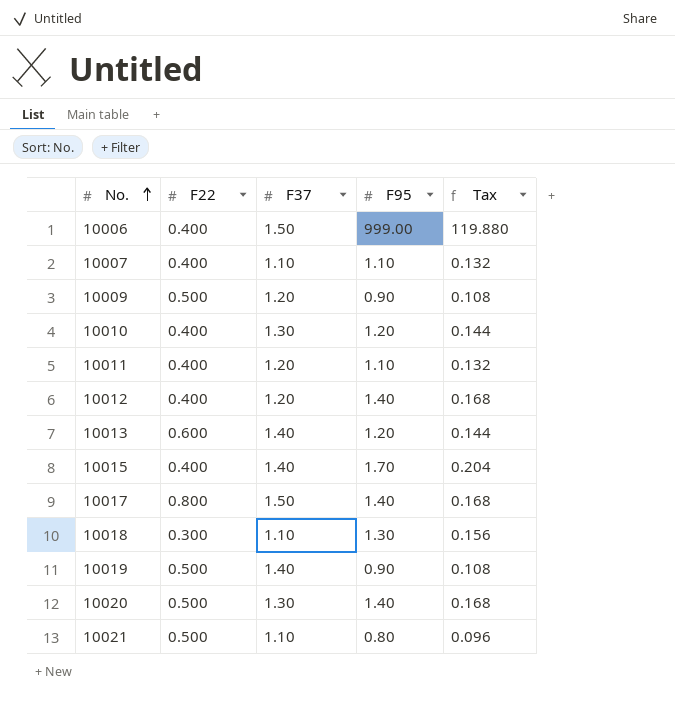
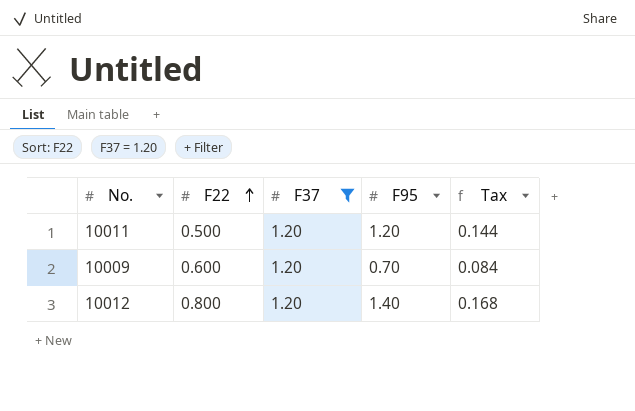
filter: none -> F37 = 1.20
row order: No. ascending -> F22 ascending
10011 | F22: 0.400 -> 0.500
10011 | F95: 1.10 -> 1.20
10011 | Tax: 0.132 -> 0.144
10009 | F22: 0.500 -> 0.600
10009 | F95: 0.90 -> 0.70
10009 | Tax: 0.108 -> 0.084
10012 | F22: 0.400 -> 0.800

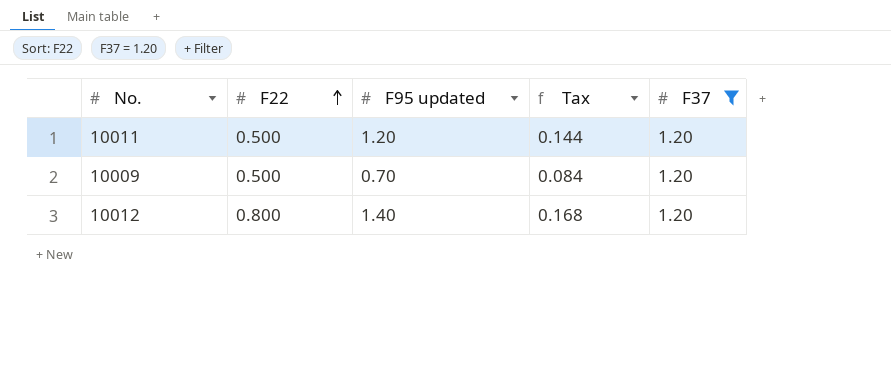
column name: F95 -> F95 updated
column F37 | position: 3 -> 5
10009 | F22: 0.600 -> 0.500

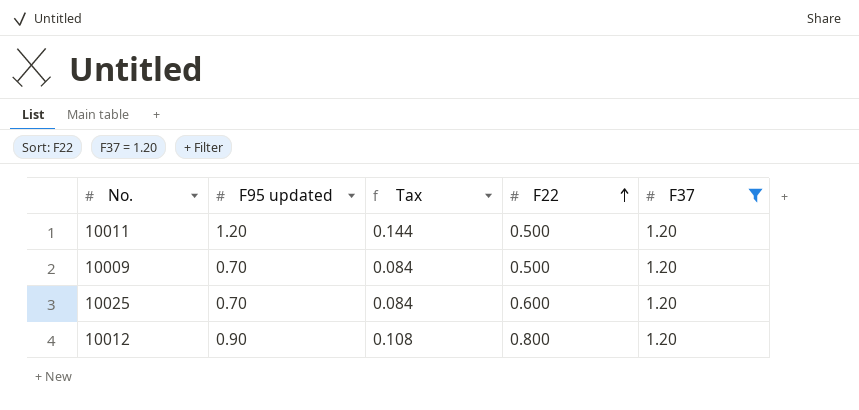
column F22 | position: 2 -> 4
row 10025: none -> 0.70 | 0.084 | 0.600 | 1.20
10012 | F95 updated: 1.40 -> 0.90
10012 | Tax: 0.168 -> 0.108

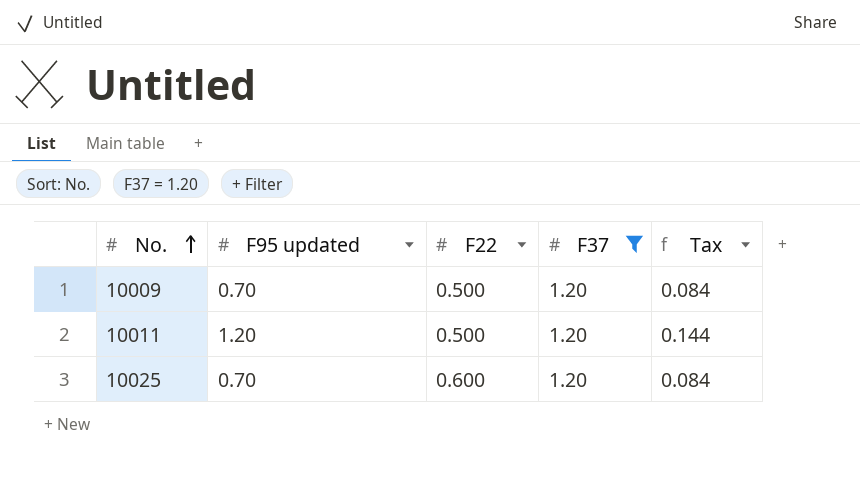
row order: F22 ascending -> No. ascending
column Tax | position: 3 -> 5
row 10012: 0.90 | 0.108 | 0.800 | 1.20 -> none

